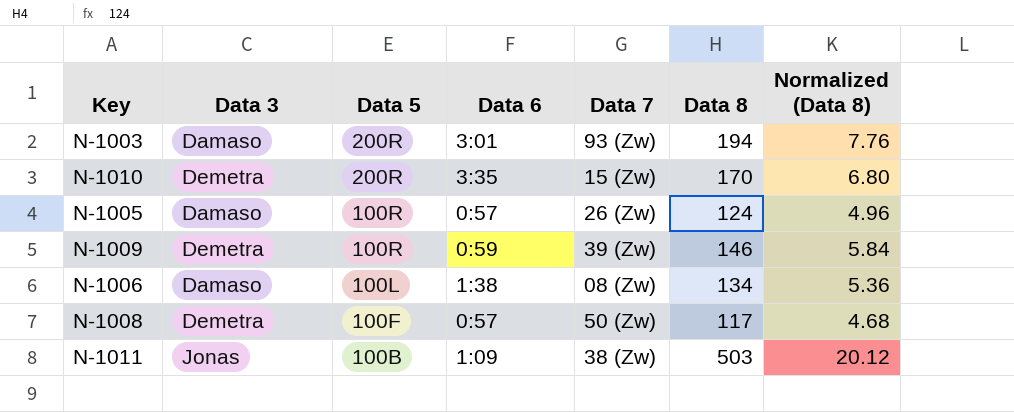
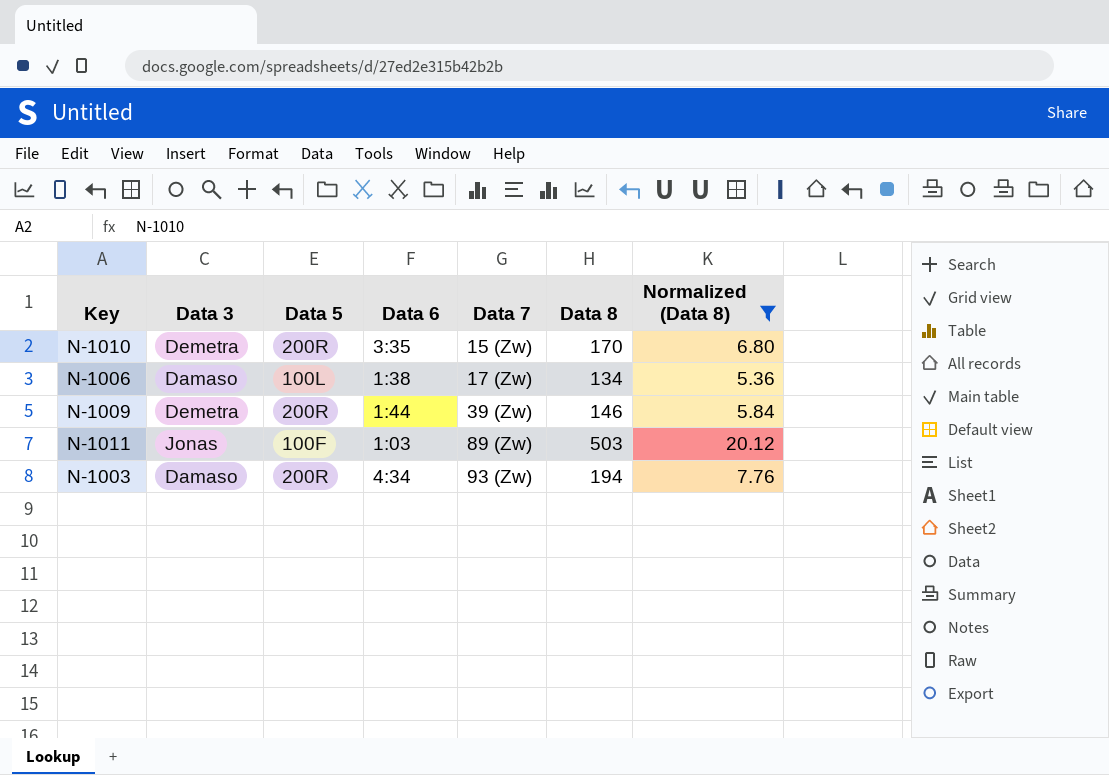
filter: none -> Normalized (Data 8) >= 5.36
row order: Data 5 descending -> Data 7 ascending
N-1006 | Data 7: 08 (Zw) -> 17 (Zw)
N-1009 | Data 5: 100R -> 200R
N-1009 | Data 6: 0:59 -> 1:44
N-1011 | Data 5: 100B -> 100F
N-1011 | Data 6: 1:09 -> 1:03
N-1011 | Data 7: 38 (Zw) -> 89 (Zw)
N-1003 | Data 6: 3:01 -> 4:34

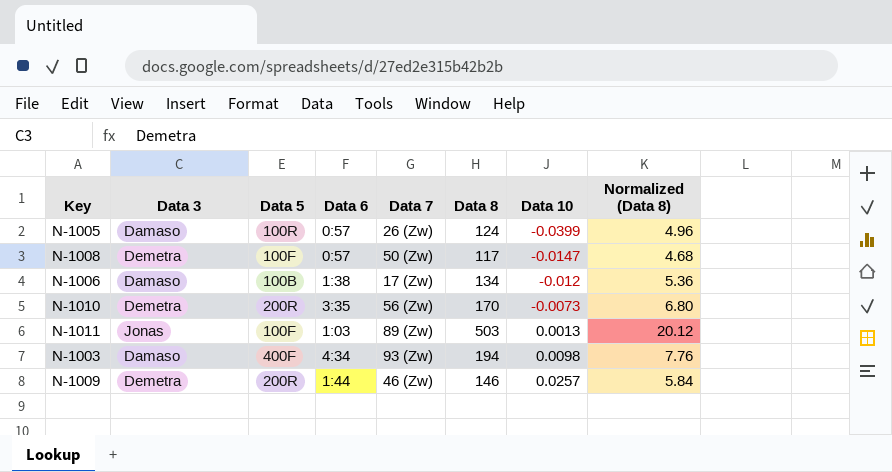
filter: Normalized (Data 8) >= 5.36 -> none
row order: Data 7 ascending -> Data 10 ascending
column Data 10 | position: none -> 7
N-1006 | Data 5: 100L -> 100B
N-1010 | Data 7: 15 (Zw) -> 56 (Zw)
N-1003 | Data 5: 200R -> 400F
N-1009 | Data 7: 39 (Zw) -> 46 (Zw)

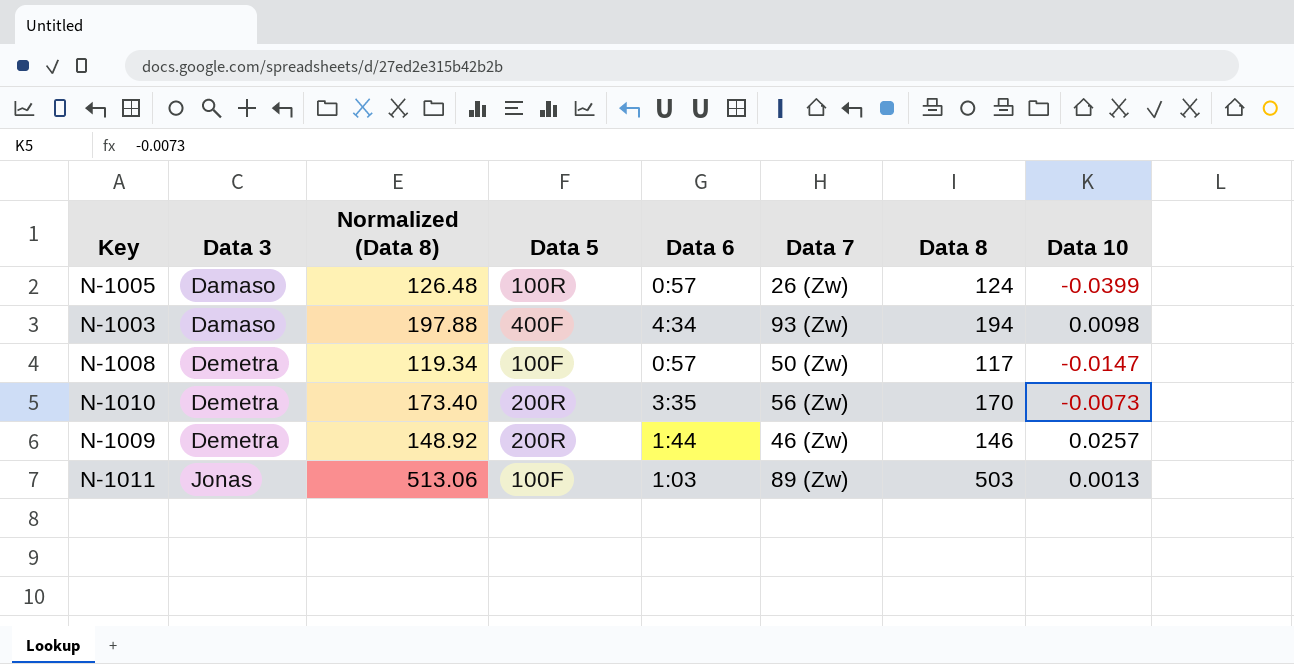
row order: Data 10 ascending -> Data 3 ascending
column Normalized (Data 8) | formula: [Data 8] * 0.04 -> [Data 8] * 1.02
column Normalized (Data 8) | position: 8 -> 3
row N-1006: Damaso | 100B | 1:38 | 17 (Zw) | 134 | -0.012 | 5.36 -> none

